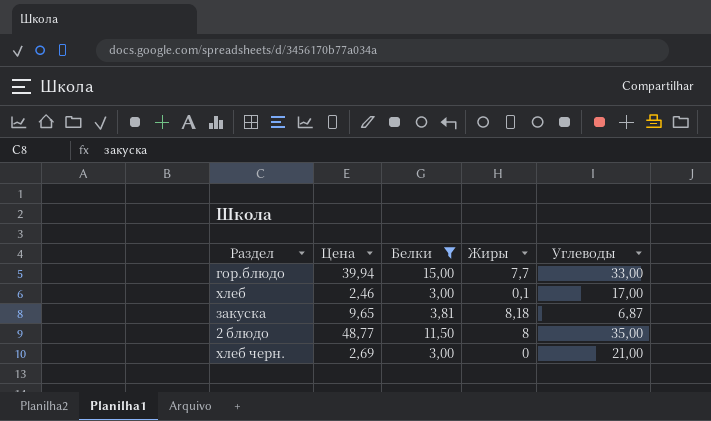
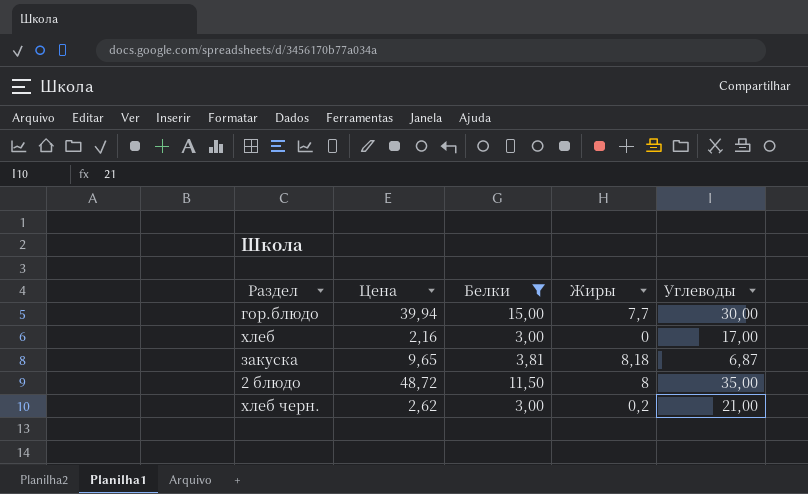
гор.блюдо | Углеводы: 33,00 -> 30,00
хлеб | Цена: 2,46 -> 2,16
хлеб | Жиры: 0,1 -> 0
2 блюдо | Цена: 48,77 -> 48,72
хлеб черн. | Цена: 2,69 -> 2,62
хлеб черн. | Жиры: 0 -> 0,2

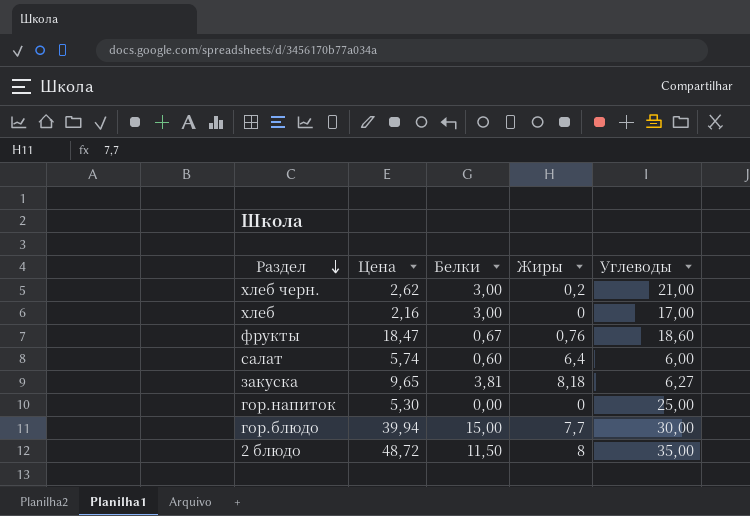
filter: Белки >= 3,00 -> none
row order: none -> Раздел descending
закуска | Углеводы: 6,87 -> 6,27

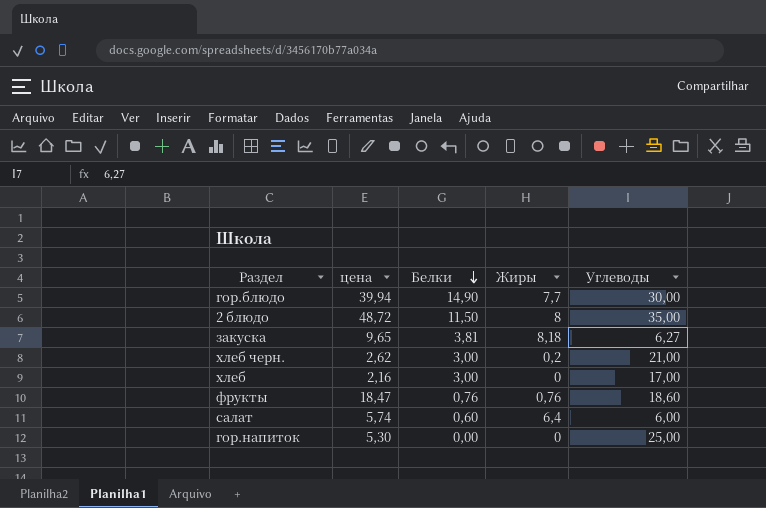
row order: Раздел descending -> Белки descending
column name: Цена -> цена
гор.блюдо | Белки: 15,00 -> 14,90
фрукты | Белки: 0,67 -> 0,76

